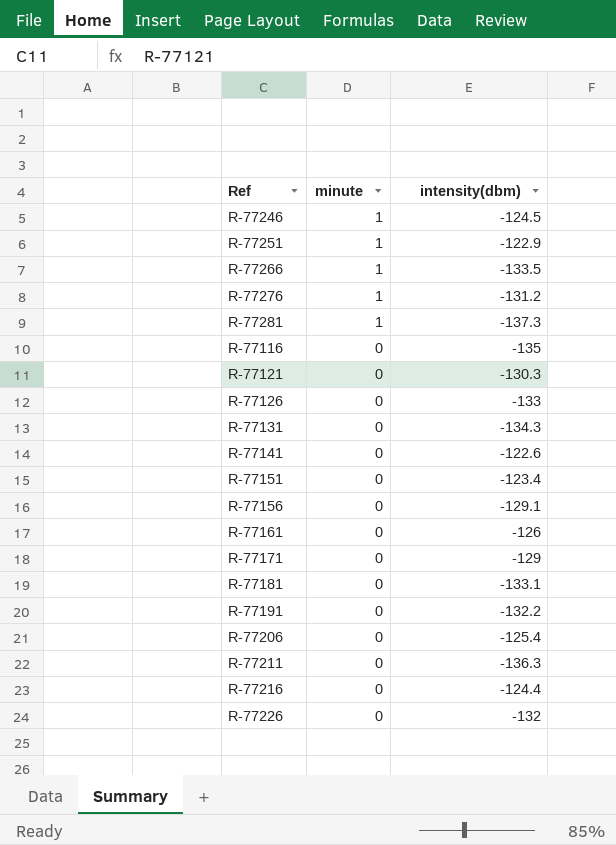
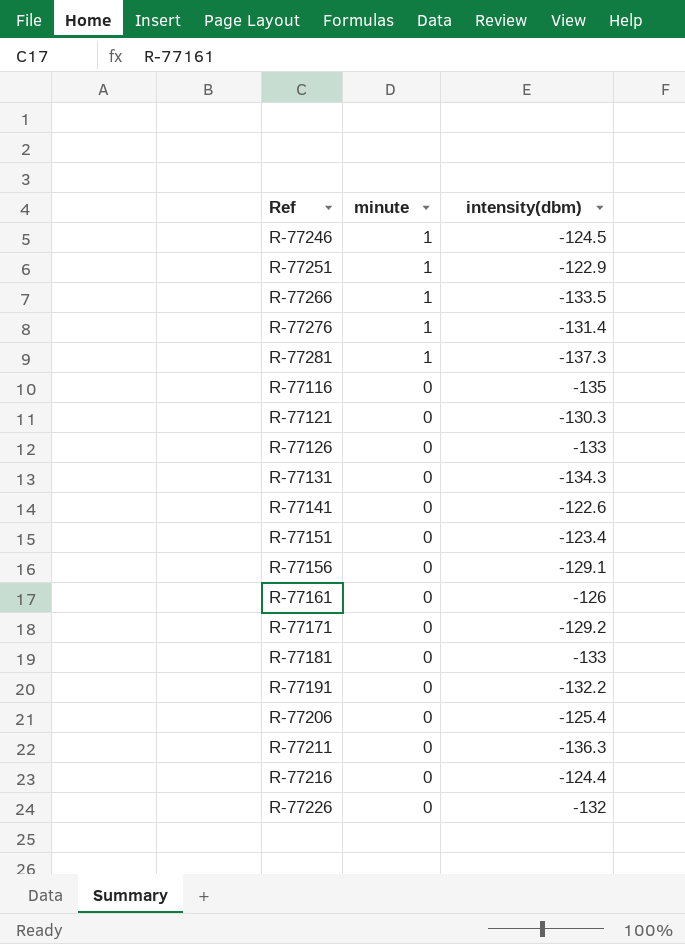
R-77276 | intensity(dbm): -131.2 -> -131.4
R-77171 | intensity(dbm): -129 -> -129.2
R-77181 | intensity(dbm): -133.1 -> -133

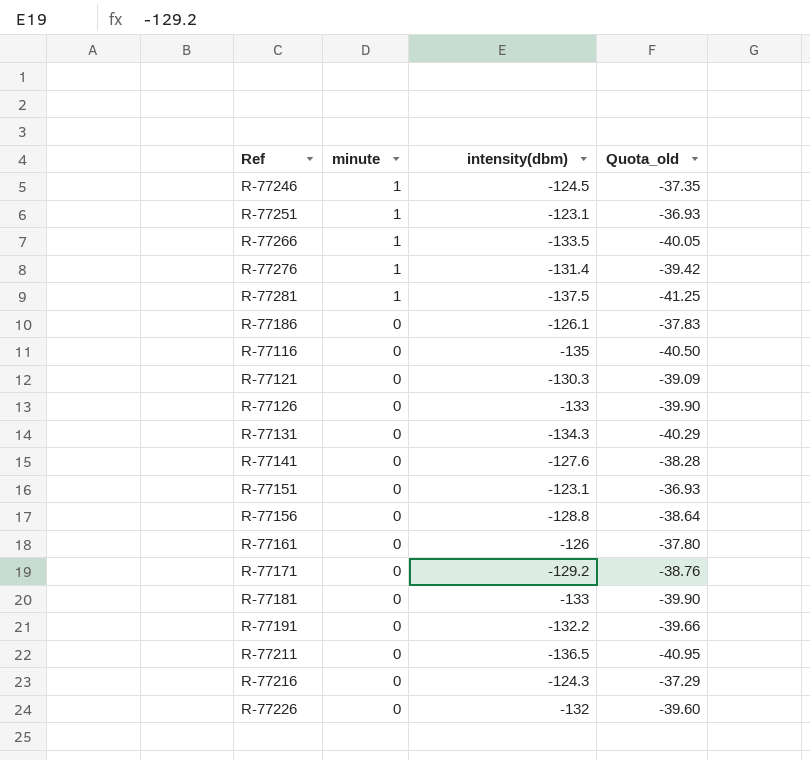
column Quota_old | formula: none -> [intensity(dbm)] * 0.3
row R-77206: 0 | -125.4 -> none
R-77251 | intensity(dbm): -122.9 -> -123.1
R-77281 | intensity(dbm): -137.3 -> -137.5
row R-77186: none -> 0 | -126.1 | -37.83
R-77141 | intensity(dbm): -122.6 -> -127.6
R-77151 | intensity(dbm): -123.4 -> -123.1
R-77156 | intensity(dbm): -129.1 -> -128.8
R-77211 | intensity(dbm): -136.3 -> -136.5
R-77216 | intensity(dbm): -124.4 -> -124.3

